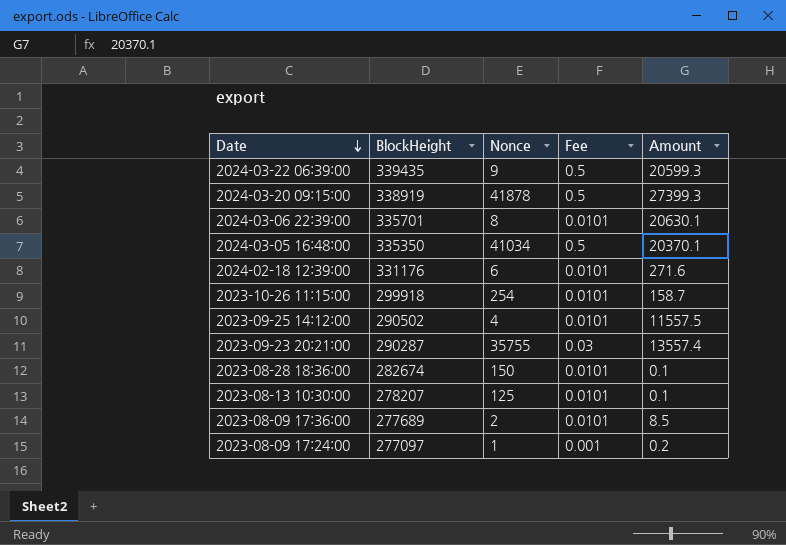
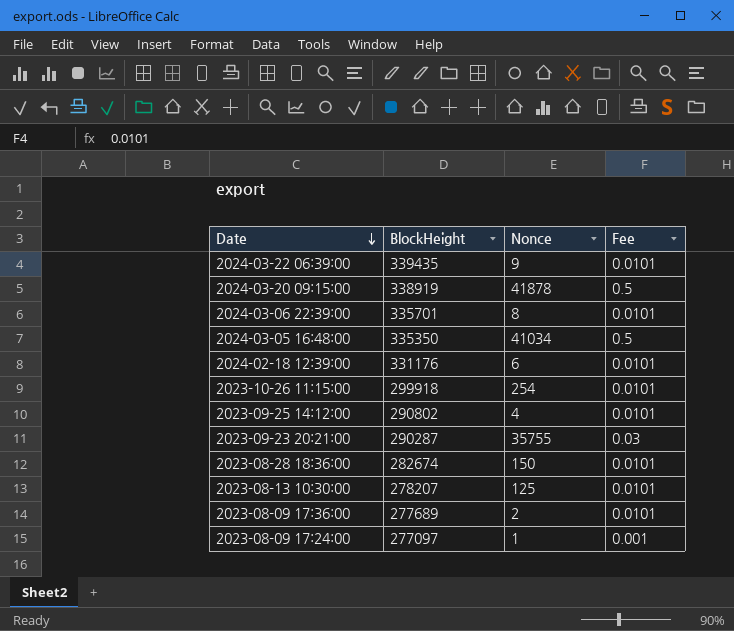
column Amount | position: 5 -> none
2024-03-22 06:39:00 | Fee: 0.5 -> 0.0101
2023-09-25 14:12:00 | BlockHeight: 290502 -> 290802

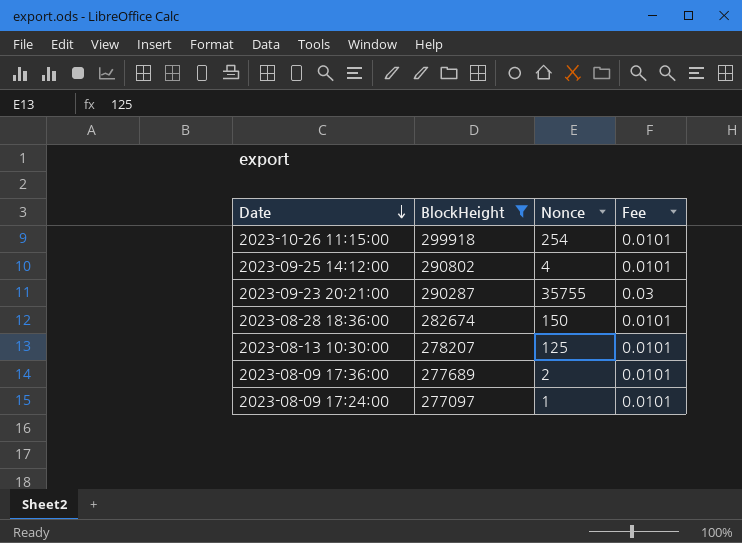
filter: none -> BlockHeight <= 299918
2023-08-09 17:24:00 | Fee: 0.001 -> 0.0101

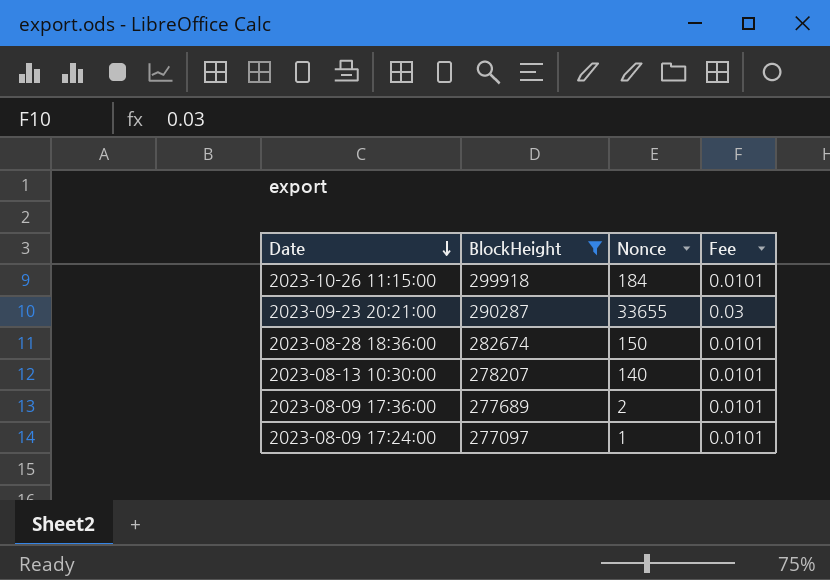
row 2023-09-25 14:12:00: 290802 | 4 | 0.0101 -> none
2023-10-26 11:15:00 | Nonce: 254 -> 184
2023-09-23 20:21:00 | Nonce: 35755 -> 33655
2023-08-13 10:30:00 | Nonce: 125 -> 140

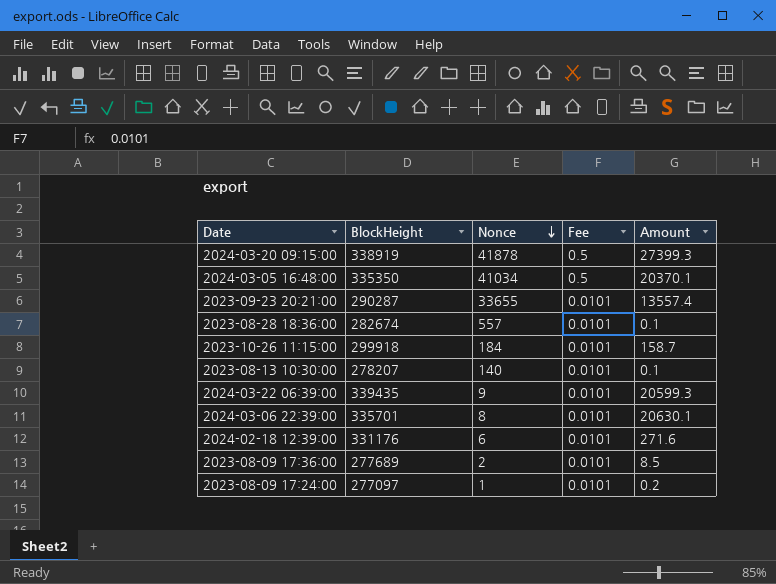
filter: BlockHeight <= 299918 -> none
row order: Date descending -> Nonce descending
column Amount | position: none -> 5
2023-09-23 20:21:00 | Fee: 0.03 -> 0.0101
2023-08-28 18:36:00 | Nonce: 150 -> 557

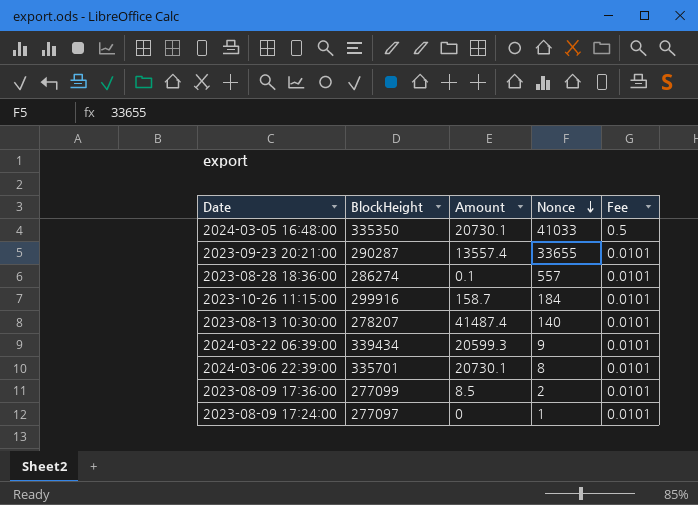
column Amount | position: 5 -> 3
row 2024-03-20 09:15:00: 338919 | 41878 | 0.5 | 27399.3 -> none
row 2024-02-18 12:39:00: 331176 | 6 | 0.0101 | 271.6 -> none
2024-03-05 16:48:00 | Amount: 20370.1 -> 20730.1
2024-03-05 16:48:00 | Nonce: 41034 -> 41033
2023-08-28 18:36:00 | BlockHeight: 282674 -> 286274
2023-10-26 11:15:00 | BlockHeight: 299918 -> 299916
2023-08-13 10:30:00 | Amount: 0.1 -> 41487.4
2024-03-22 06:39:00 | BlockHeight: 339435 -> 339434
2024-03-06 22:39:00 | Amount: 20630.1 -> 20730.1
2023-08-09 17:36:00 | BlockHeight: 277689 -> 277099
2023-08-09 17:24:00 | Amount: 0.2 -> 0

